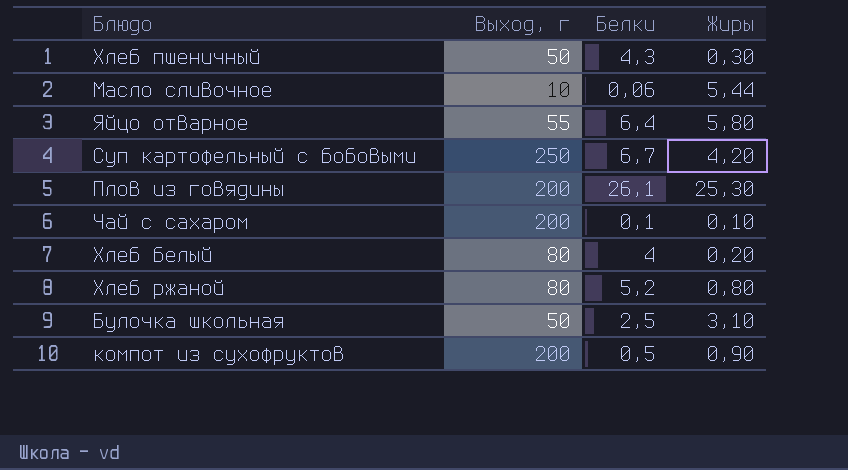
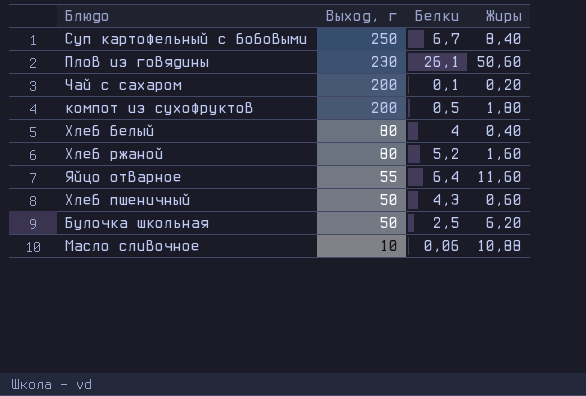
row order: none -> Выход, г descending
Суп картофельный с бобовыми | Жиры: 4,20 -> 8,40
Плов из говядины | Выход, г: 200 -> 230
Плов из говядины | Жиры: 25,30 -> 50,60
Чай с сахаром | Жиры: 0,10 -> 0,20
компот из сухофруктов | Жиры: 0,90 -> 1,80
Хлеб белый | Жиры: 0,20 -> 0,40
Хлеб ржаной | Жиры: 0,80 -> 1,60
Яйцо отварное | Жиры: 5,80 -> 11,60
Хлеб пшеничный | Жиры: 0,30 -> 0,60
Булочка школьная | Жиры: 3,10 -> 6,20
Масло сливочное | Жиры: 5,44 -> 10,88

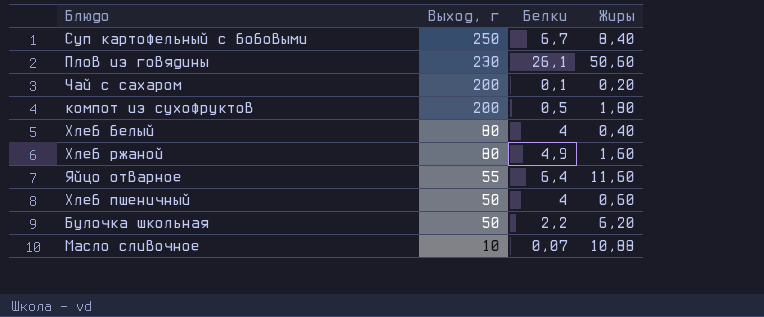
Хлеб ржаной | Белки: 5,2 -> 4,9
Хлеб пшеничный | Белки: 4,3 -> 4
Булочка школьная | Белки: 2,5 -> 2,2
Масло сливочное | Белки: 0,06 -> 0,07

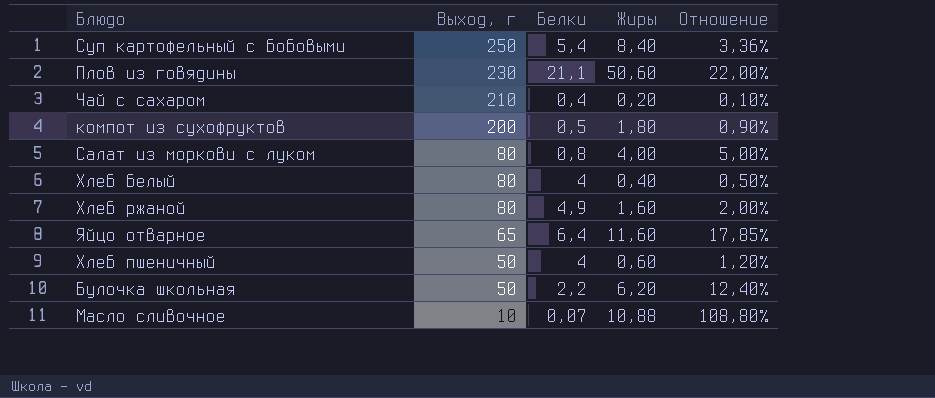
column Отношение | formula: none -> [Жиры] / [Выход, г]
Суп картофельный с бобовыми | Белки: 6,7 -> 5,4
Плов из говядины | Белки: 26,1 -> 21,1
Чай с сахаром | Выход, г: 200 -> 210
Чай с сахаром | Белки: 0,1 -> 0,4
row Салат из моркови с луком: none -> 80 | 0,8 | 4,00 | 5,00%
Яйцо отварное | Выход, г: 55 -> 65

